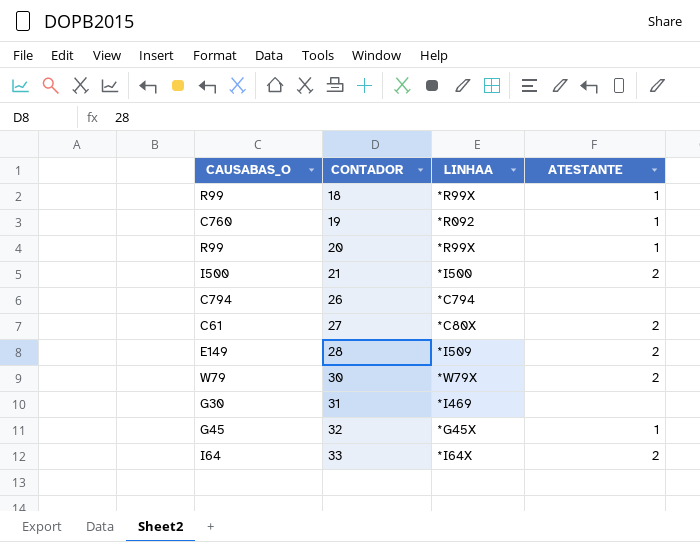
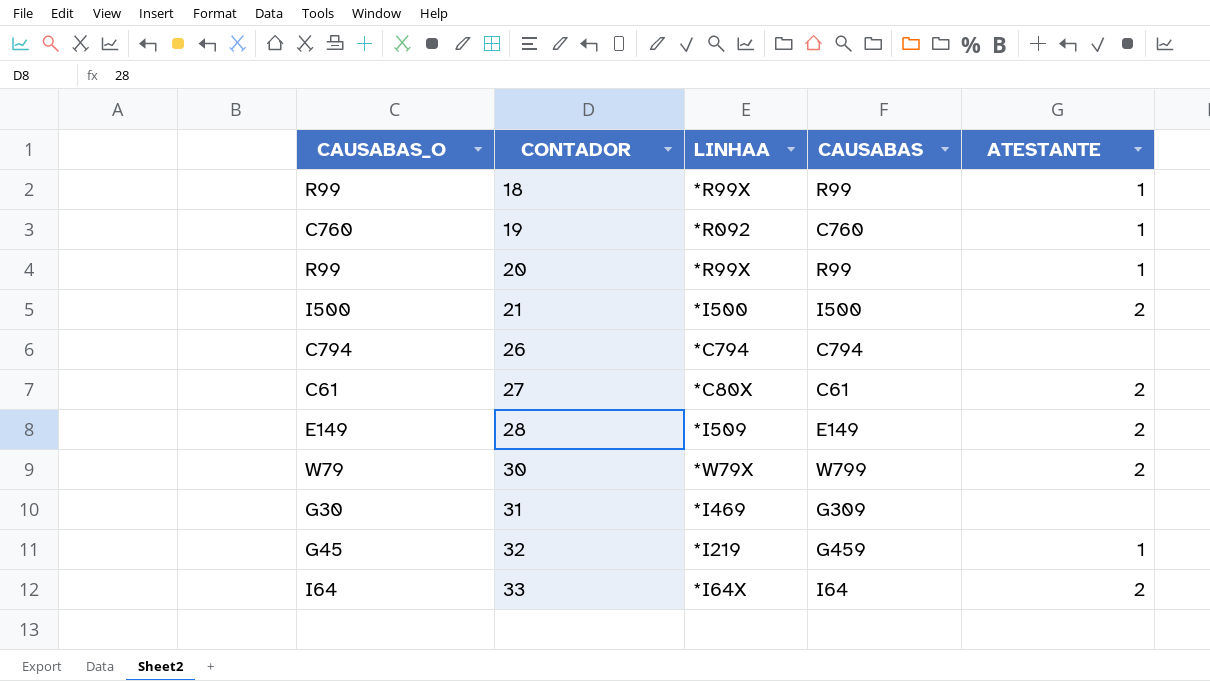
column CAUSABAS | position: none -> 4
32 | LINHAA: *G45X -> *I219

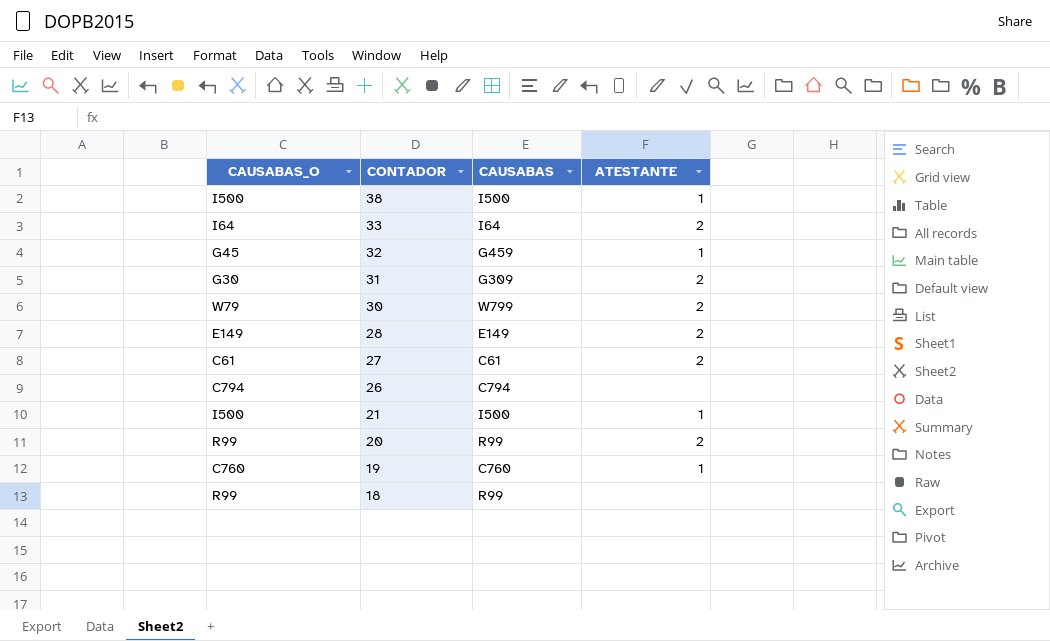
row order: CONTADOR ascending -> CONTADOR descending
column LINHAA | position: 3 -> none
row 38: none -> I500 | I500 | 1
31 | ATESTANTE: none -> 2
21 | ATESTANTE: 2 -> 1
20 | ATESTANTE: 1 -> 2
18 | ATESTANTE: 1 -> none

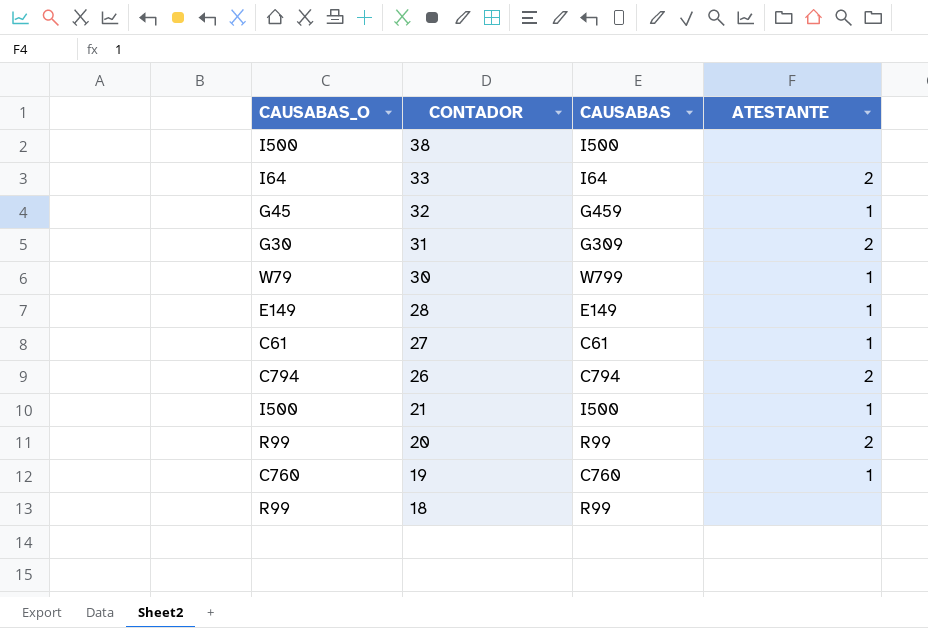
38 | ATESTANTE: 1 -> none
30 | ATESTANTE: 2 -> 1
28 | ATESTANTE: 2 -> 1
27 | ATESTANTE: 2 -> 1
26 | ATESTANTE: none -> 2

